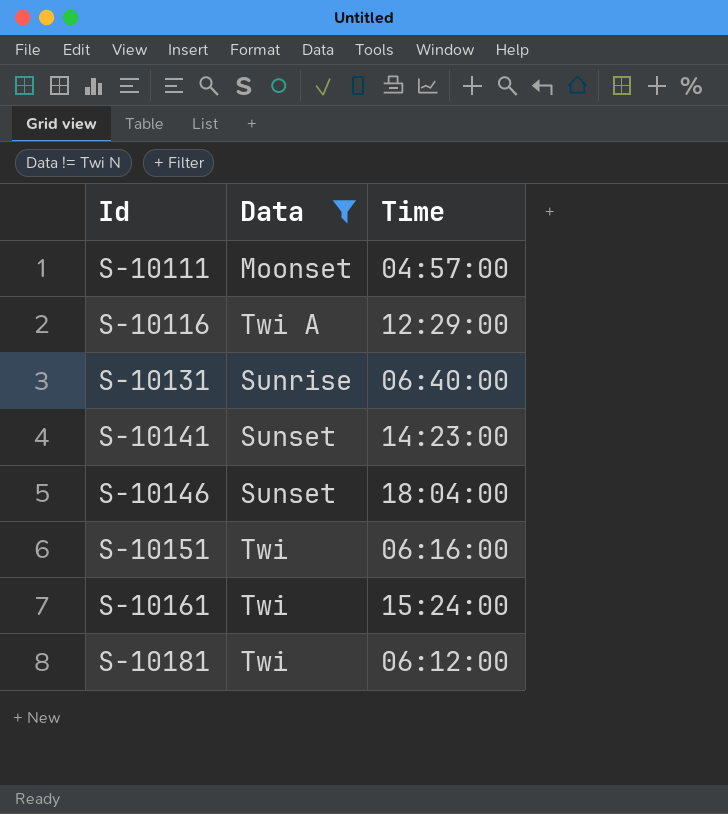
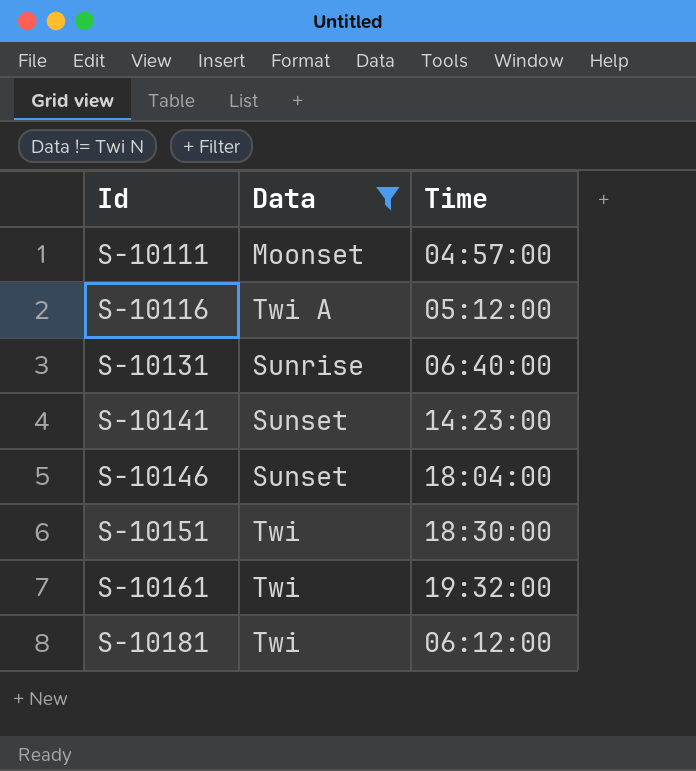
S-10116 | Time: 12:29:00 -> 05:12:00
S-10151 | Time: 06:16:00 -> 18:30:00
S-10161 | Time: 15:24:00 -> 19:32:00

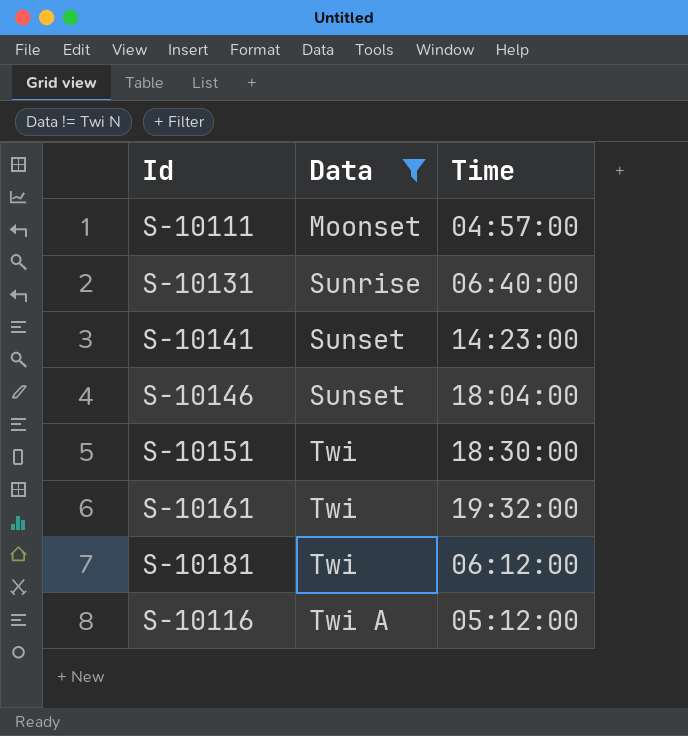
row order: Id ascending -> Data ascending

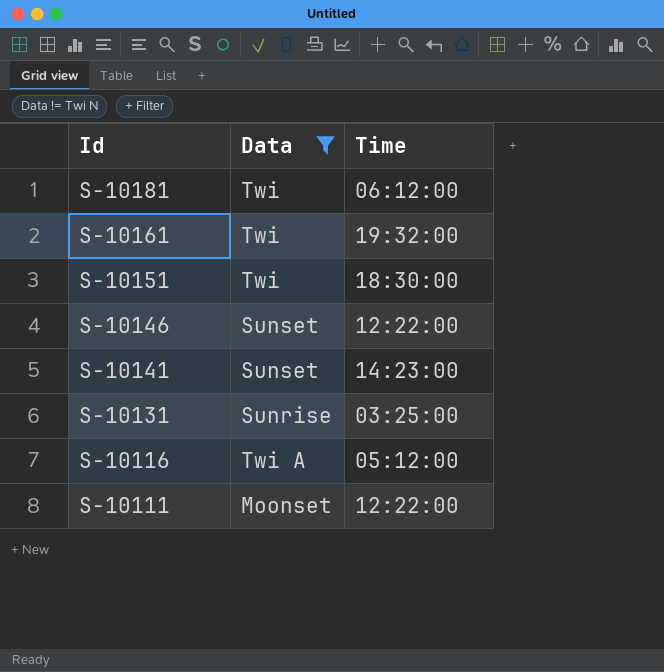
row order: Data ascending -> Id descending
S-10146 | Time: 18:04:00 -> 12:22:00
S-10131 | Time: 06:40:00 -> 03:25:00
S-10111 | Time: 04:57:00 -> 12:22:00

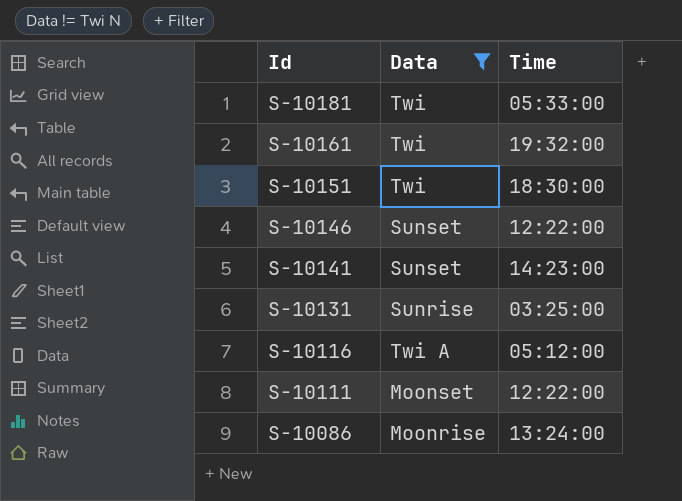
S-10181 | Time: 06:12:00 -> 05:33:00
row S-10086: none -> Moonrise | 13:24:00

